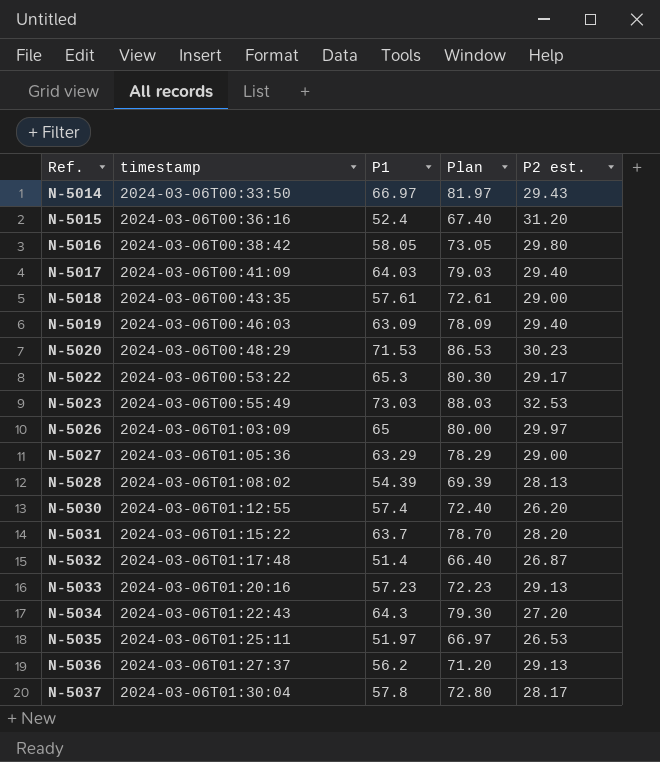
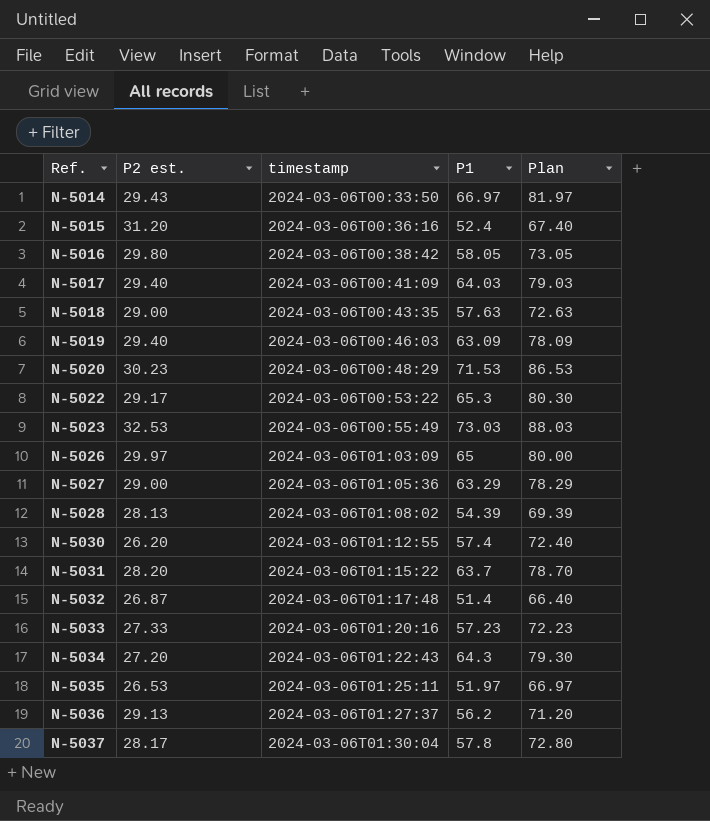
column P2 est. | position: 5 -> 2
N-5018 | P1: 57.61 -> 57.63
N-5018 | Plan: 72.61 -> 72.63
N-5033 | P2 est.: 29.13 -> 27.33

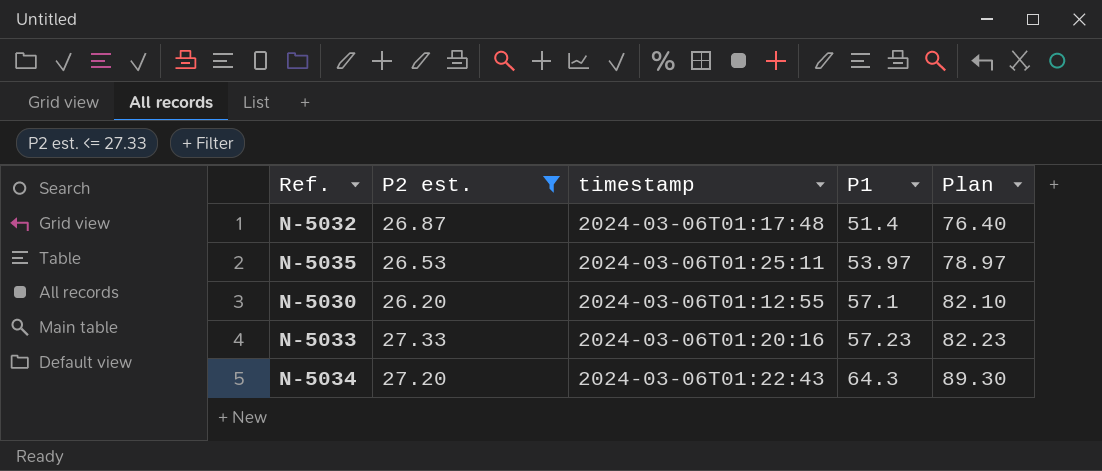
filter: none -> P2 est. <= 27.33
row order: Ref. ascending -> P1 ascending
column Plan | formula: [P1] + 15 -> [P1] + 25
N-5035 | P1: 51.97 -> 53.97
N-5030 | P1: 57.4 -> 57.1

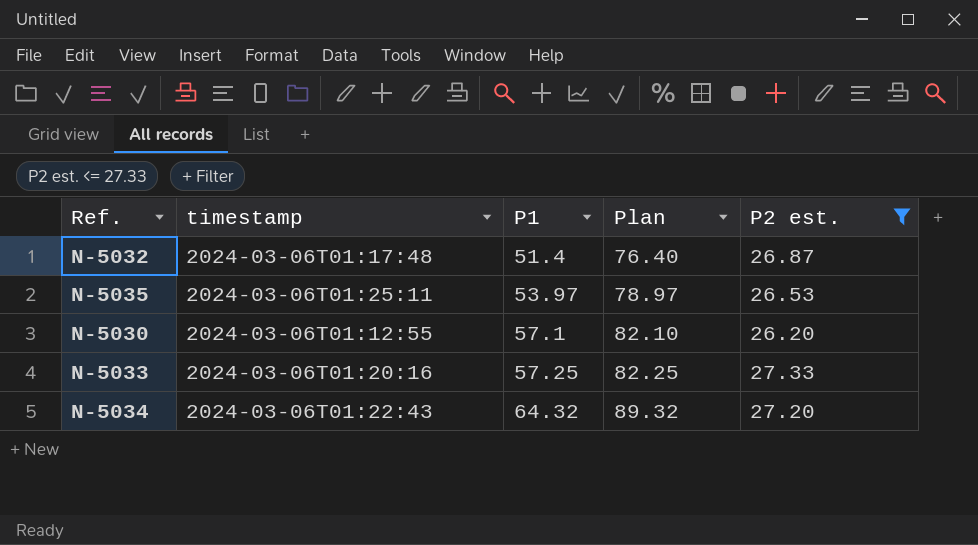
column P2 est. | position: 2 -> 5
N-5033 | P1: 57.23 -> 57.25
N-5033 | Plan: 82.23 -> 82.25
N-5034 | P1: 64.3 -> 64.32
N-5034 | Plan: 89.30 -> 89.32

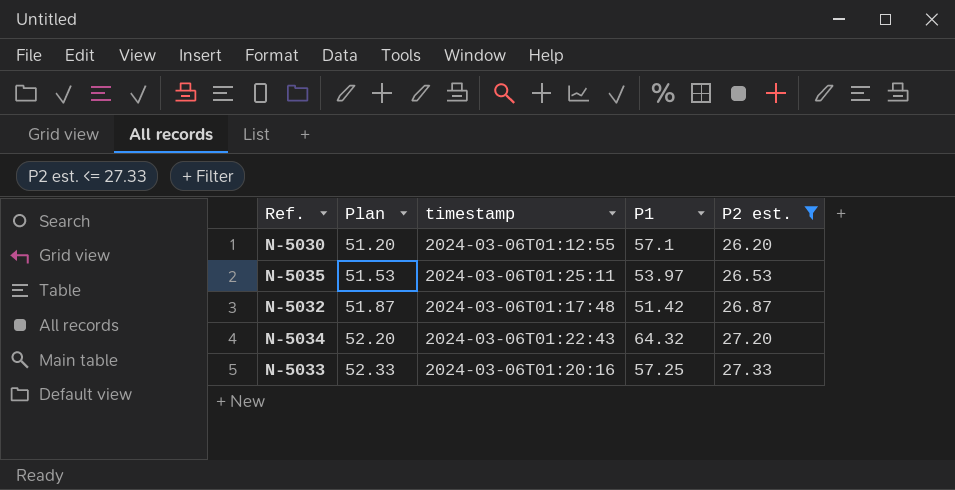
row order: P1 ascending -> Plan ascending
column Plan | formula: [P1] + 25 -> [P2 est.] + 25
column Plan | position: 4 -> 2
N-5032 | P1: 51.4 -> 51.42

